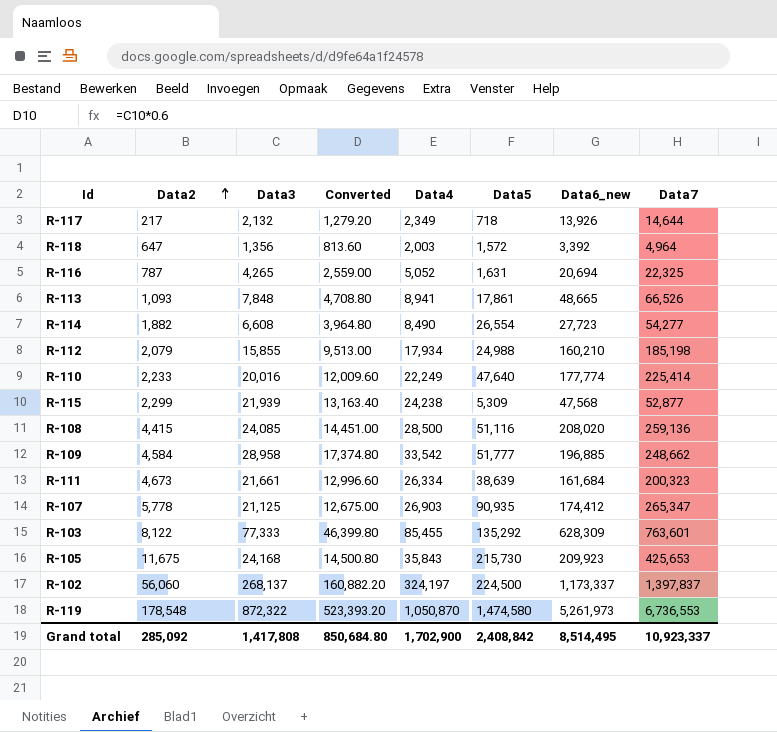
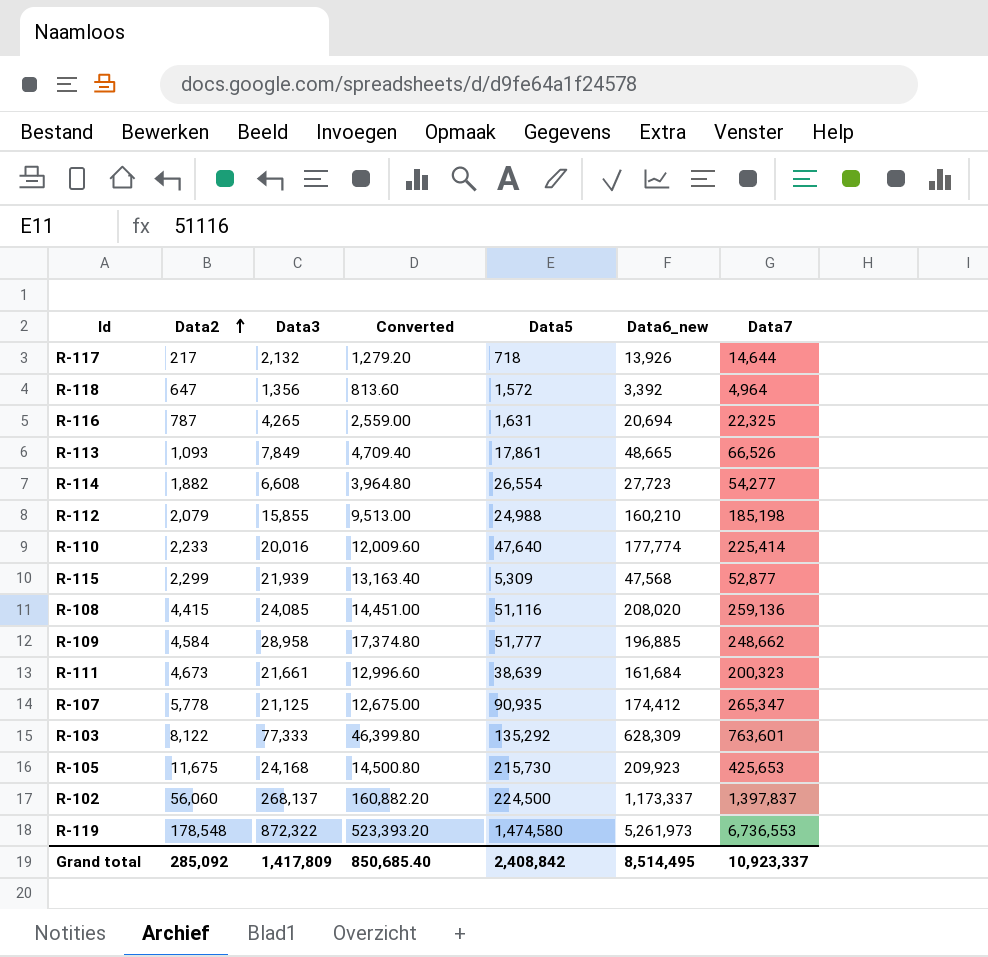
column Data4 | formula: [Data2] + [Data3] -> none
R-113 | Data3: 7,848 -> 7,849
R-113 | Converted: 4,708.80 -> 4,709.40
Grand total | Data3: 1,417,808 -> 1,417,809
Grand total | Converted: 850,684.80 -> 850,685.40

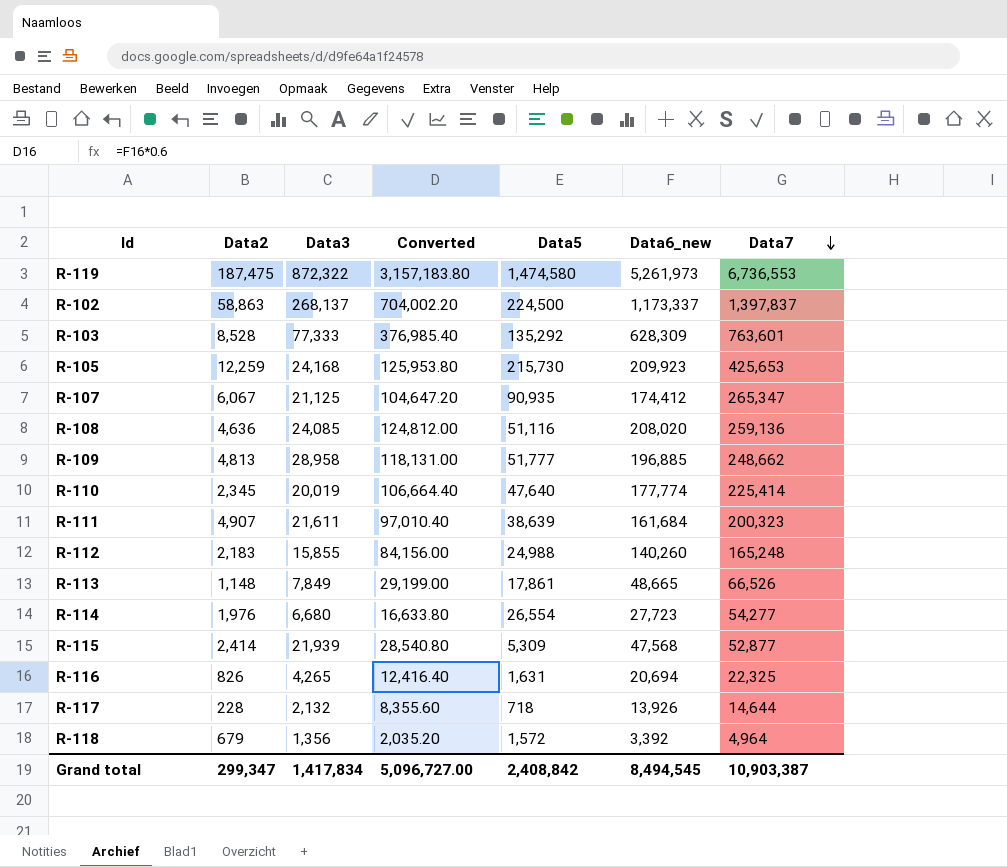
row order: Data2 ascending -> Data7 descending
column Converted | formula: [Data3] * 0.6 -> [Data6_new] * 0.6
R-119 | Data2: 178,548 -> 187,475
R-102 | Data2: 56,060 -> 58,863
R-103 | Data2: 8,122 -> 8,528
R-105 | Data2: 11,675 -> 12,259
R-107 | Data2: 5,778 -> 6,067
R-108 | Data2: 4,415 -> 4,636
R-109 | Data2: 4,584 -> 4,813
R-110 | Data2: 2,233 -> 2,345
R-110 | Data3: 20,016 -> 20,019
R-111 | Data2: 4,673 -> 4,907
R-111 | Data3: 21,661 -> 21,611
R-112 | Data2: 2,079 -> 2,183
R-112 | Data6_new: 160,210 -> 140,260
R-112 | Data7: 185,198 -> 165,248
R-113 | Data2: 1,093 -> 1,148
R-114 | Data2: 1,882 -> 1,976
R-114 | Data3: 6,608 -> 6,680
R-115 | Data2: 2,299 -> 2,414
R-116 | Data2: 787 -> 826
R-117 | Data2: 217 -> 228
R-118 | Data2: 647 -> 679
Grand total | Data2: 285,092 -> 299,347
Grand total | Data3: 1,417,809 -> 1,417,834
Grand total | Converted: 850,685.40 -> 5,096,727.00
Grand total | Data6_new: 8,514,495 -> 8,494,545
Grand total | Data7: 10,923,337 -> 10,903,387

